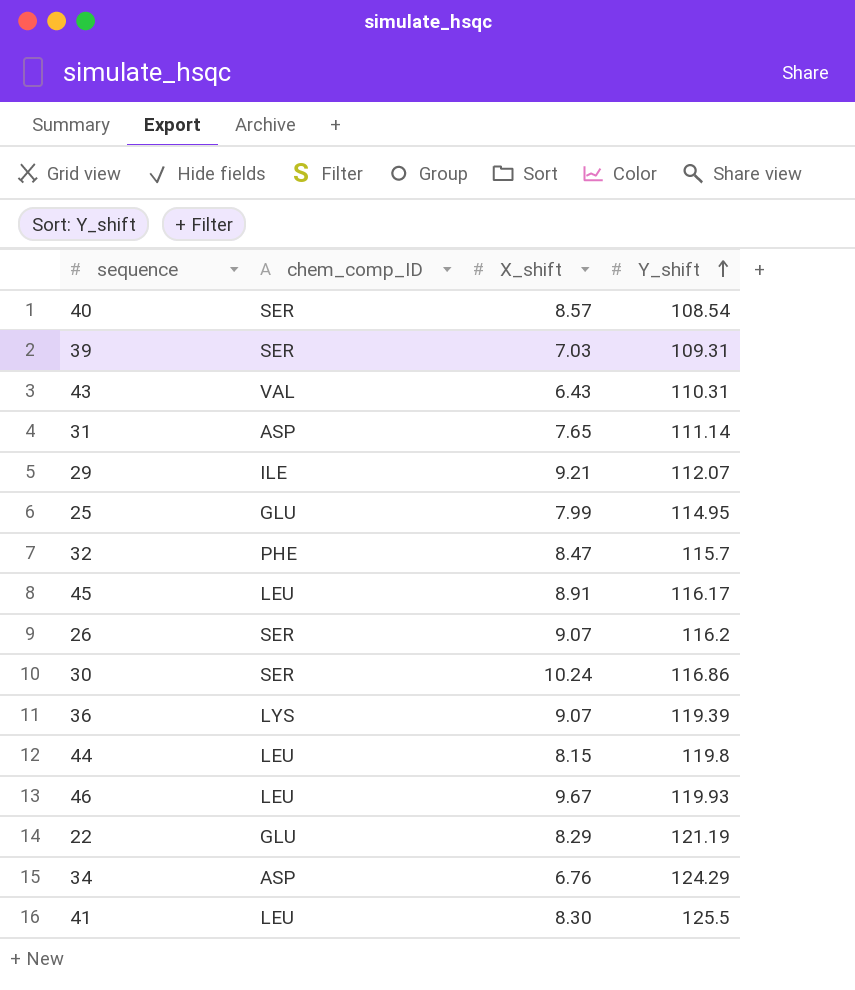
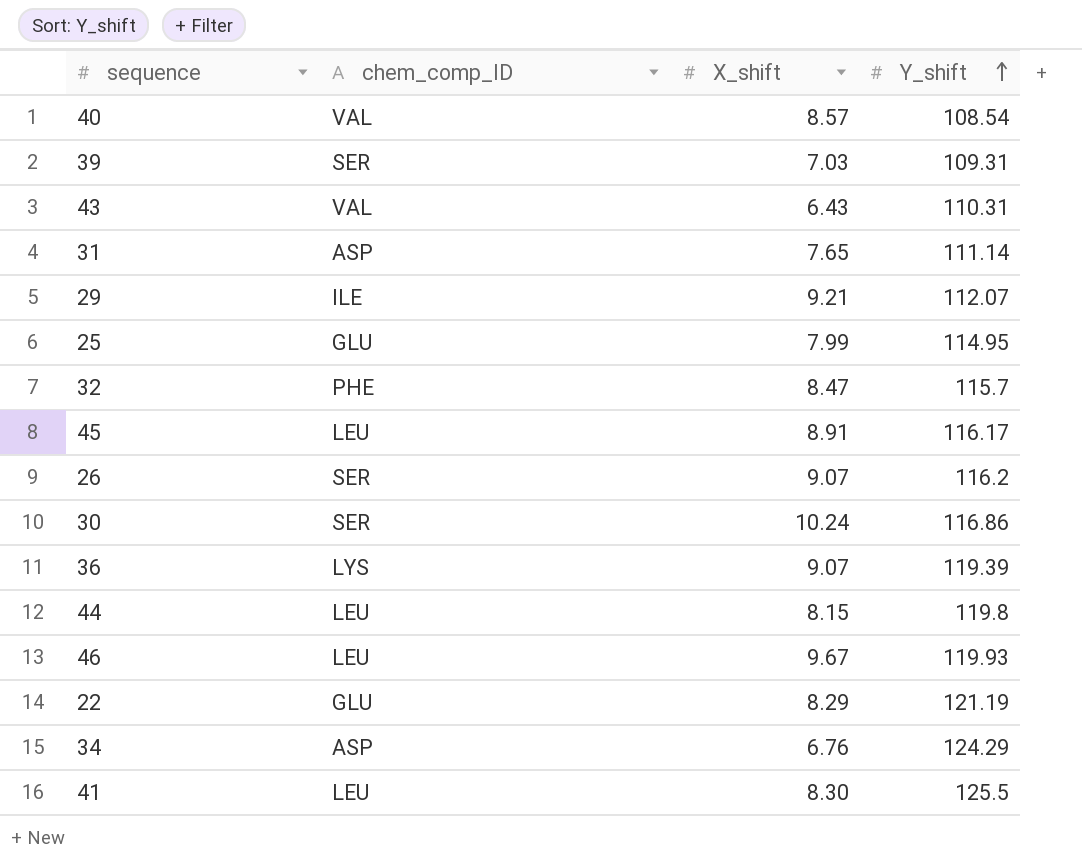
40 | chem_comp_ID: SER -> VAL

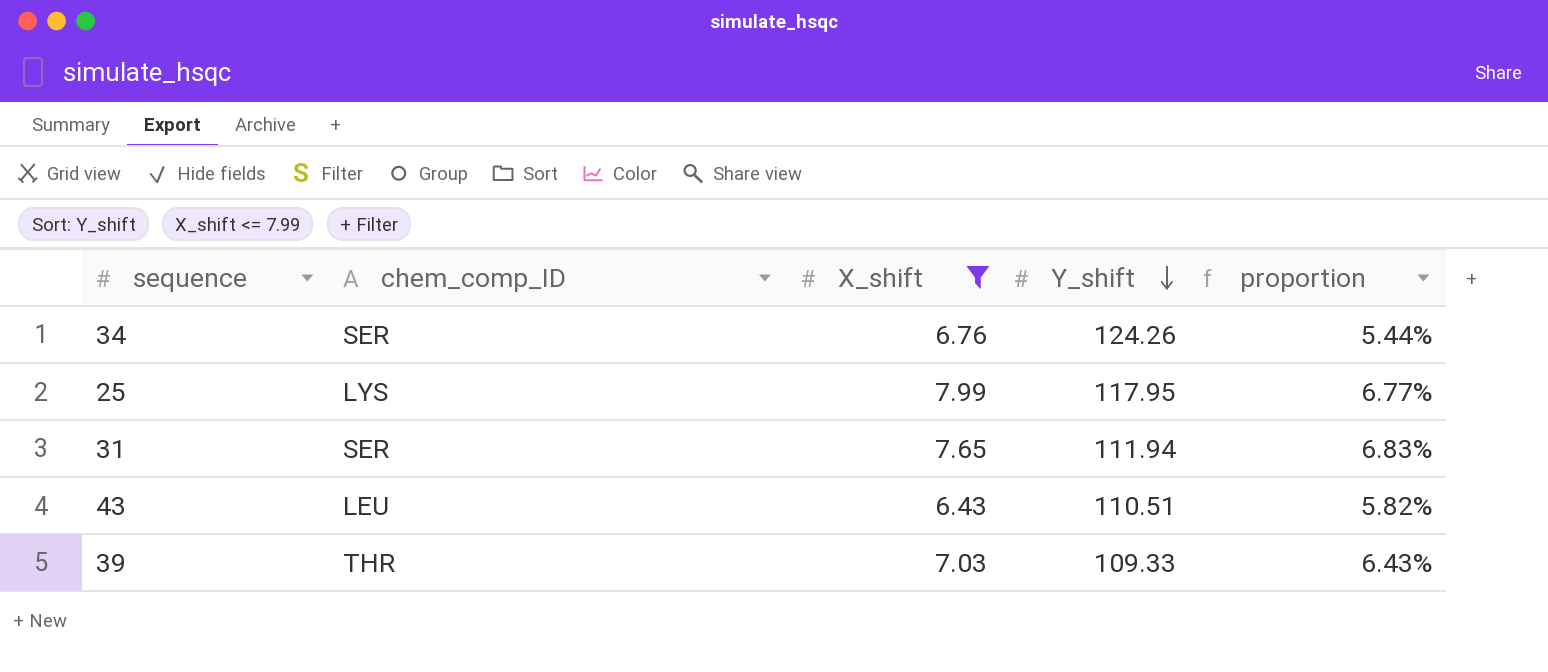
filter: none -> X_shift <= 7.99
row order: Y_shift ascending -> Y_shift descending
column proportion | formula: none -> [X_shift] / [Y_shift]
34 | chem_comp_ID: ASP -> SER
34 | Y_shift: 124.29 -> 124.26
25 | chem_comp_ID: GLU -> LYS
25 | Y_shift: 114.95 -> 117.95
31 | chem_comp_ID: ASP -> SER
31 | Y_shift: 111.14 -> 111.94
43 | chem_comp_ID: VAL -> LEU
43 | Y_shift: 110.31 -> 110.51
39 | chem_comp_ID: SER -> THR
39 | Y_shift: 109.31 -> 109.33

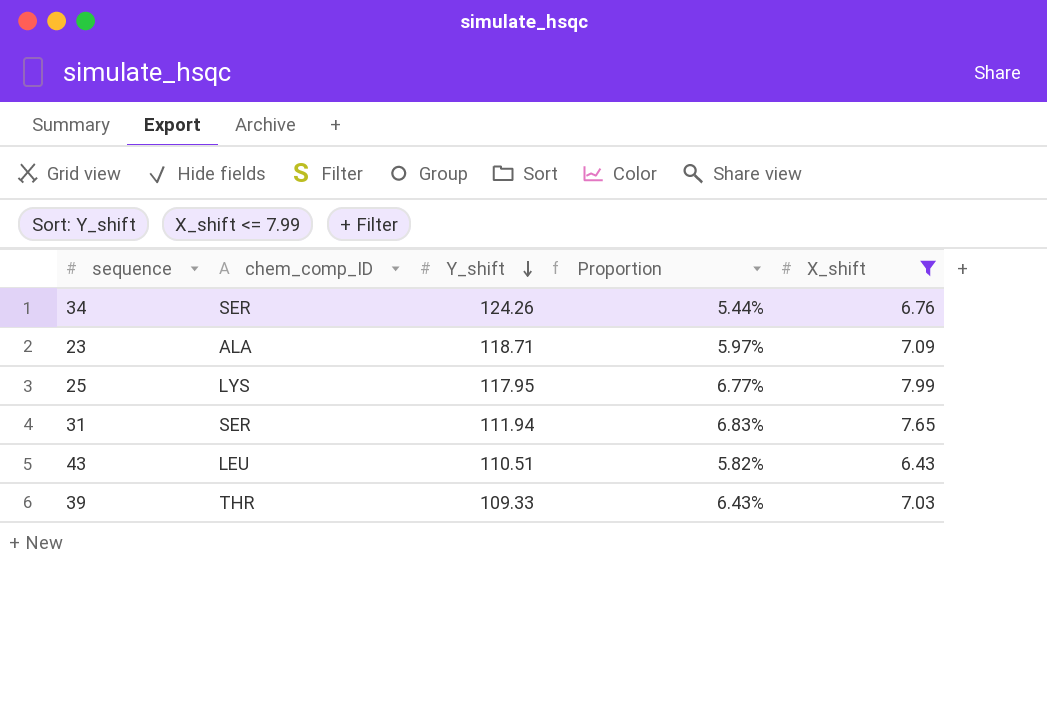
column name: proportion -> Proportion
column X_shift | position: 3 -> 5
row 23: none -> ALA | 118.71 | 5.97% | 7.09

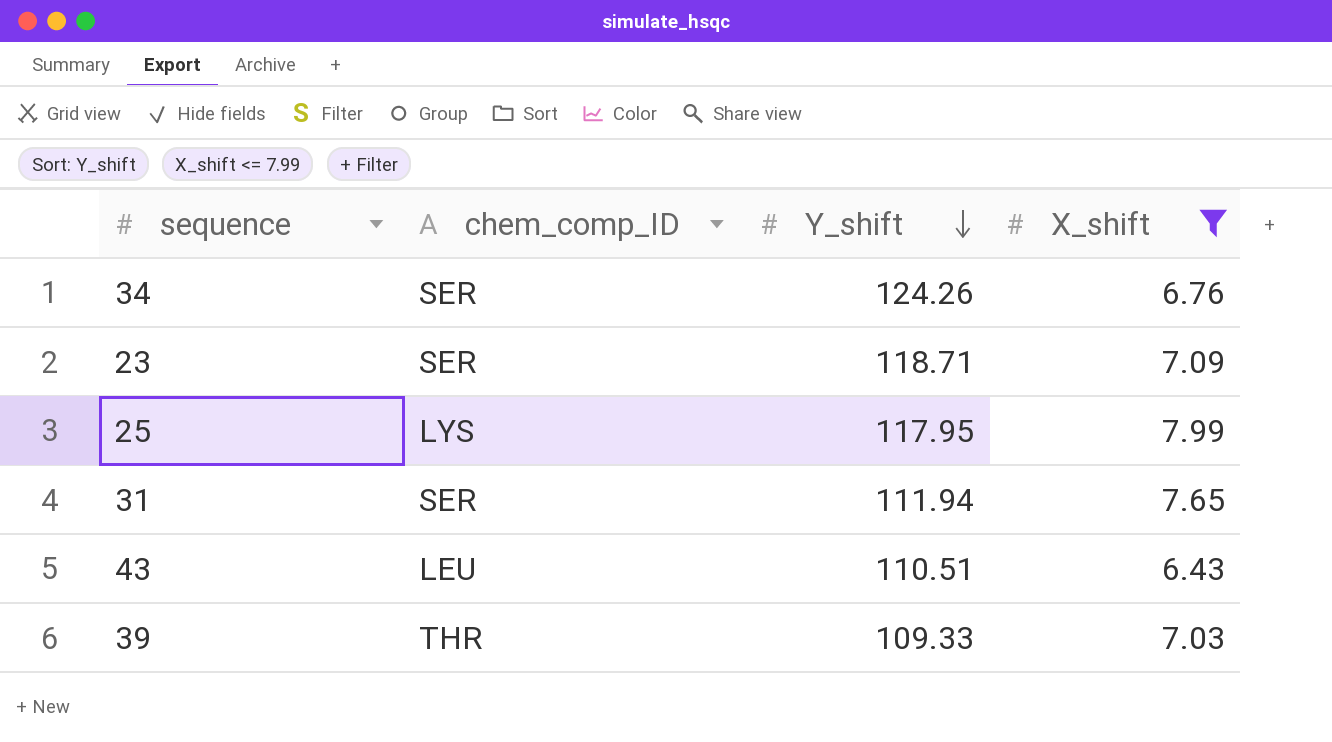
column Proportion | formula: [X_shift] / [Y_shift] -> none
23 | chem_comp_ID: ALA -> SER

